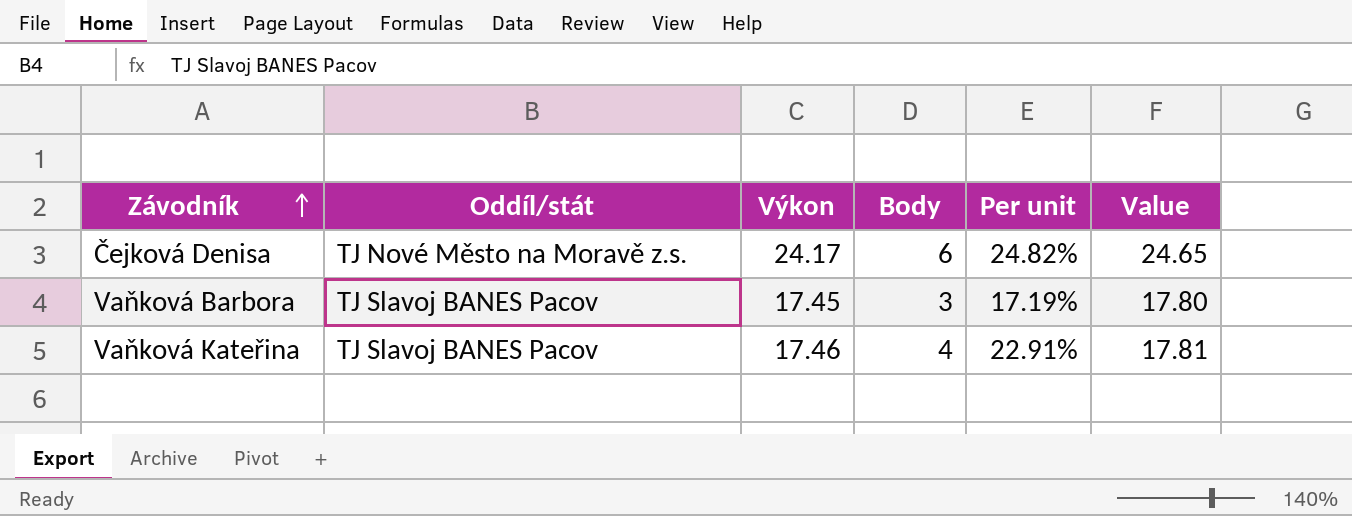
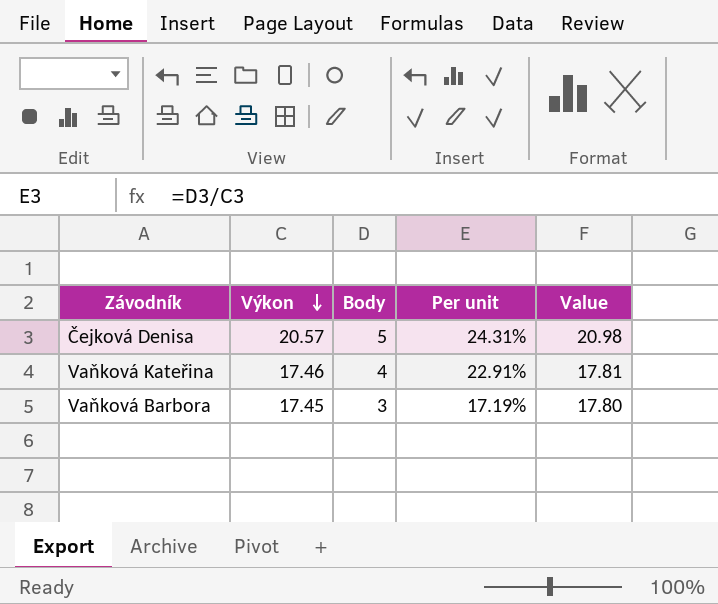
row order: Závodník ascending -> Výkon descending
column Oddíl/stát | position: 2 -> none
Čejková Denisa | Výkon: 24.17 -> 20.57
Čejková Denisa | Body: 6 -> 5
Čejková Denisa | Per unit: 24.82% -> 24.31%
Čejková Denisa | Value: 24.65 -> 20.98

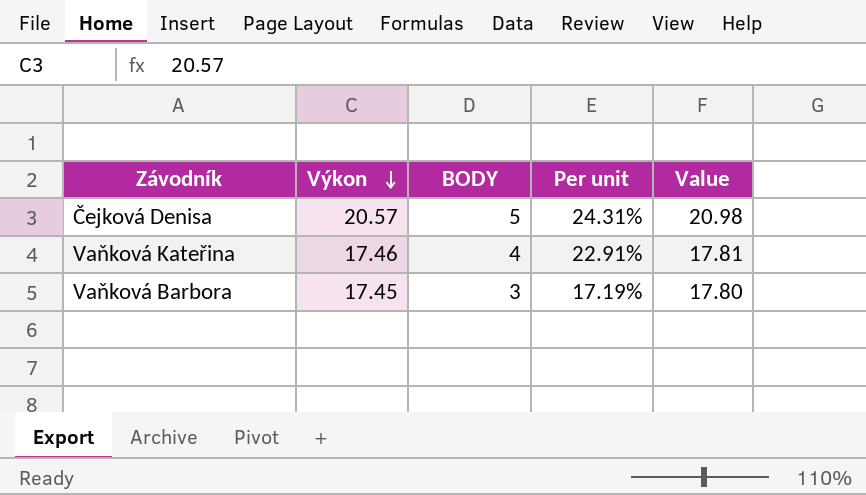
column name: Body -> BODY

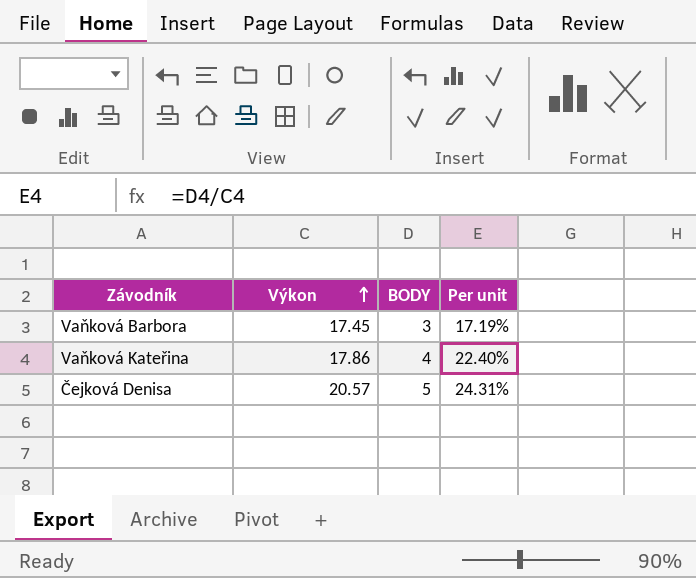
row order: Výkon descending -> Výkon ascending
column Value | formula: [Výkon] * 1.02 -> none
Vaňková Kateřina | Výkon: 17.46 -> 17.86
Vaňková Kateřina | Per unit: 22.91% -> 22.40%

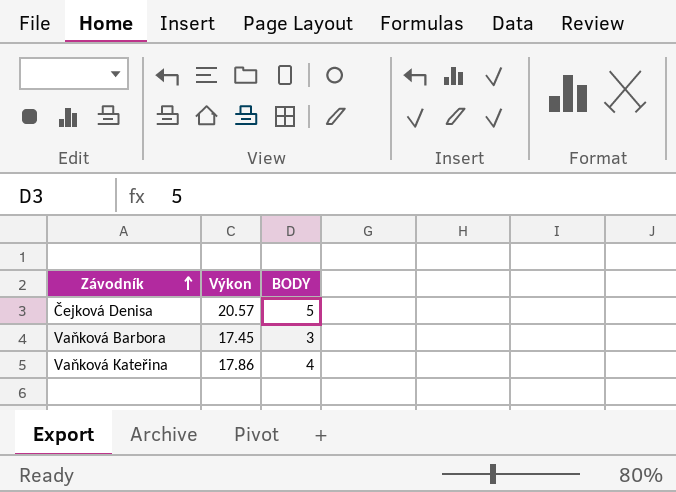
row order: Výkon ascending -> Závodník ascending
column Per unit | formula: [BODY] / [Výkon] -> none

